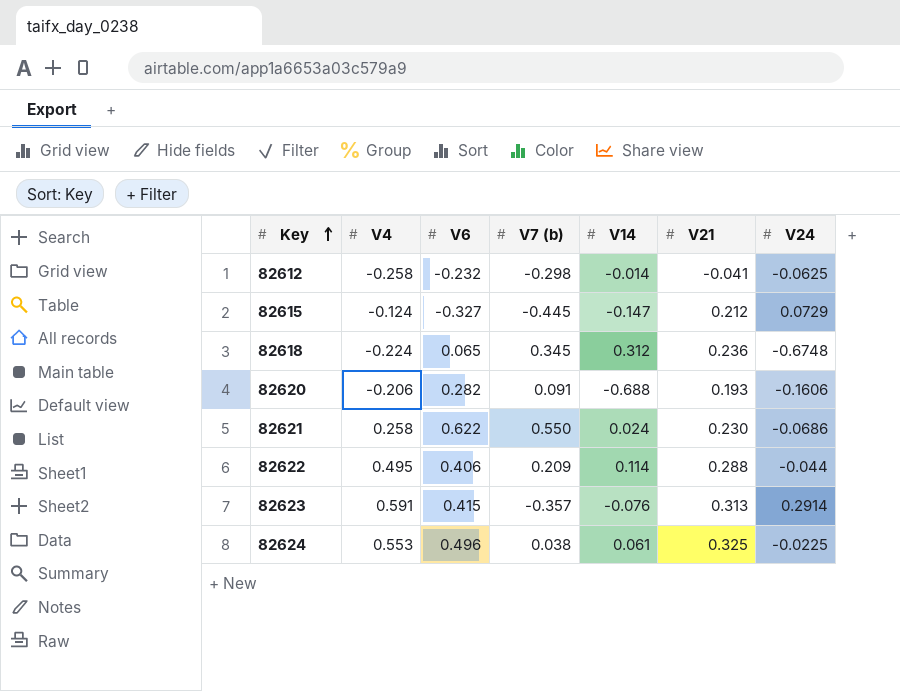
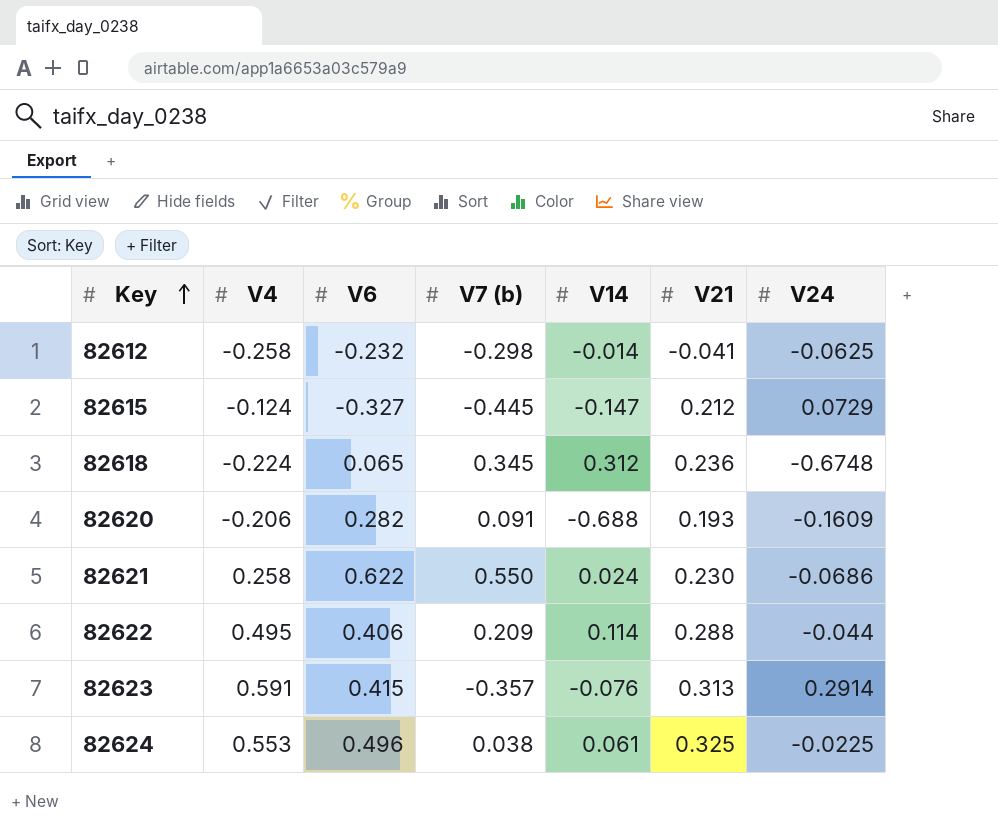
82620 | V24: -0.1606 -> -0.1609

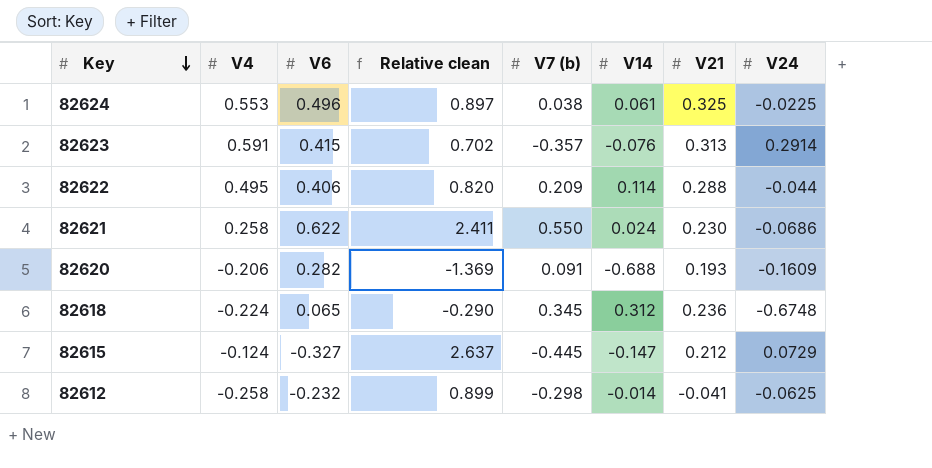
row order: Key ascending -> Key descending
column Relative clean | formula: none -> [V6] / [V4]

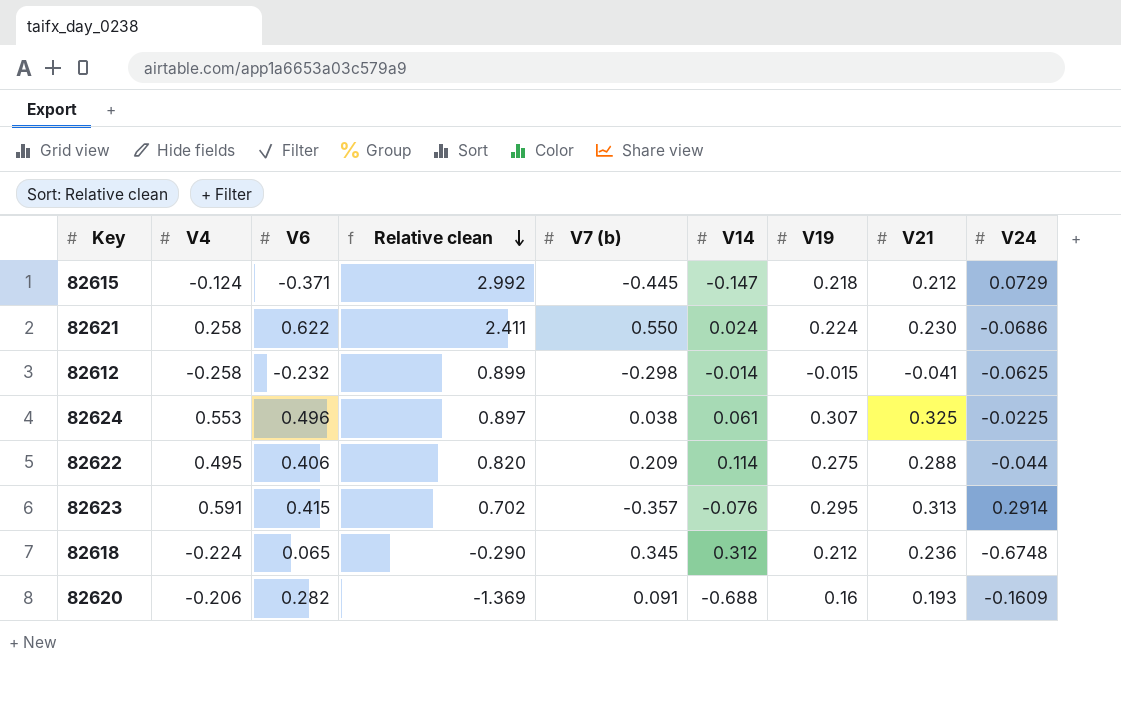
row order: Key descending -> Relative clean descending
column V19 | position: none -> 7
82615 | V6: -0.327 -> -0.371
82615 | Relative clean: 2.637 -> 2.992

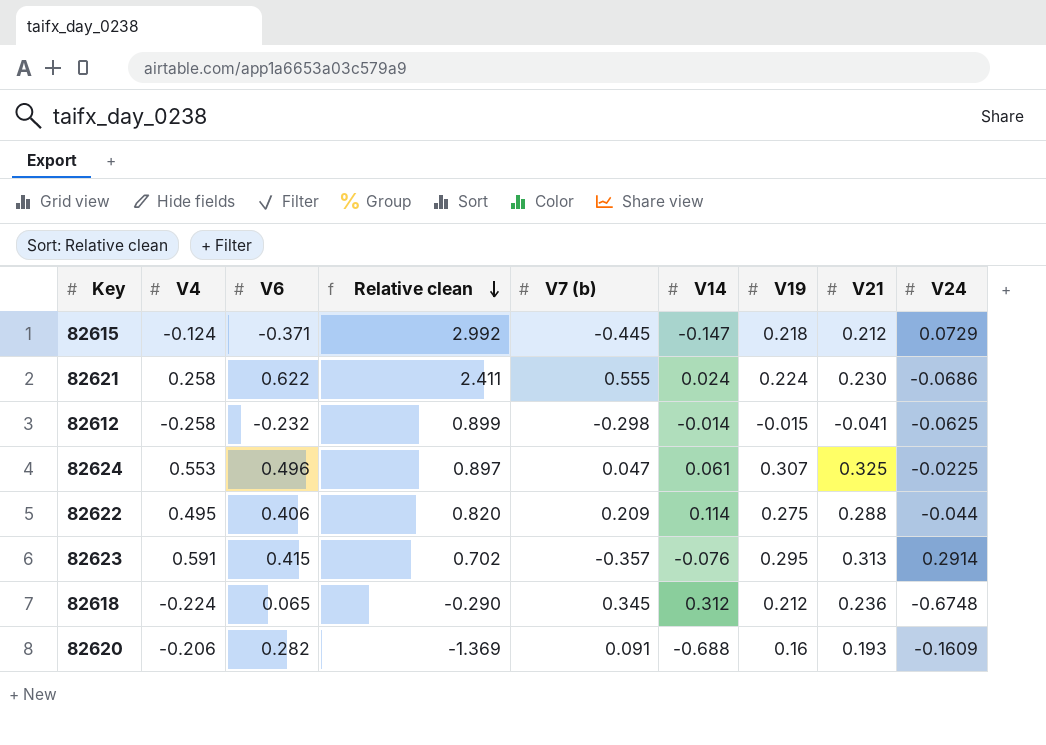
82621 | V7 (b): 0.550 -> 0.555
82624 | V7 (b): 0.038 -> 0.047

